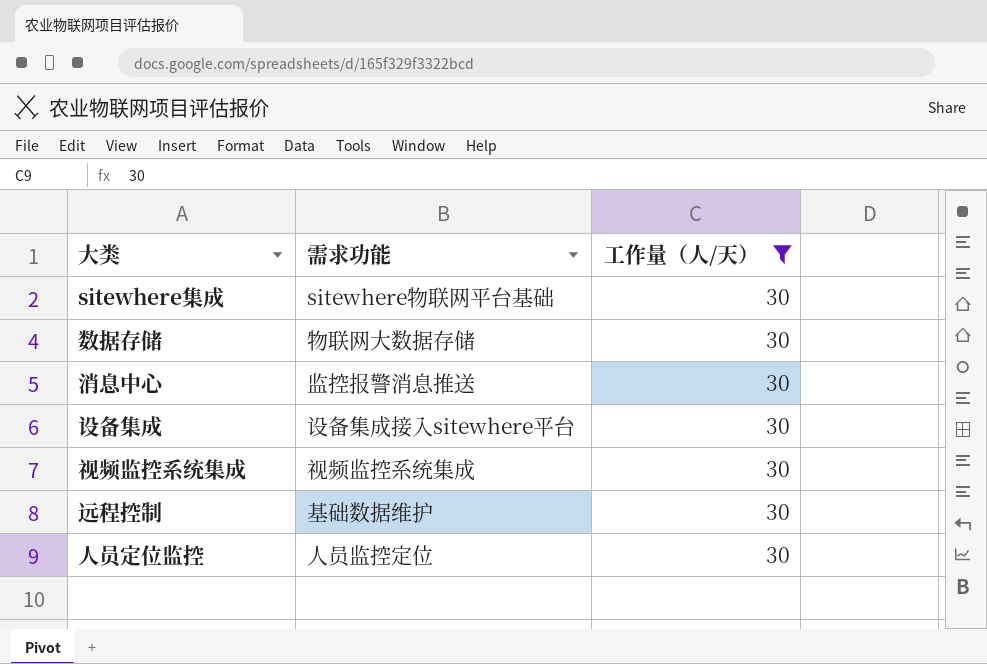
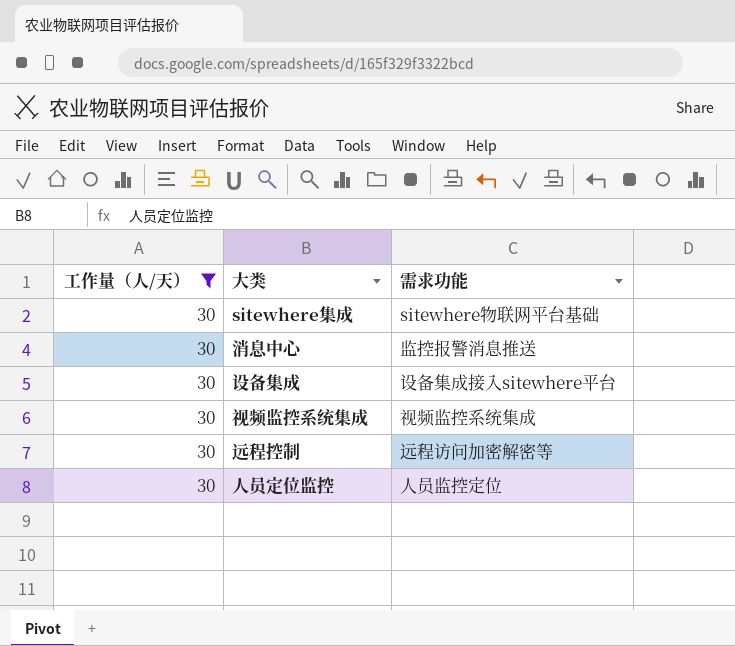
column 工作量（人/天） | position: 3 -> 1
row 数据存储: 物联网大数据存储 | 30 -> none
远程控制 | 需求功能: 基础数据维护 -> 远程访问加密解密等

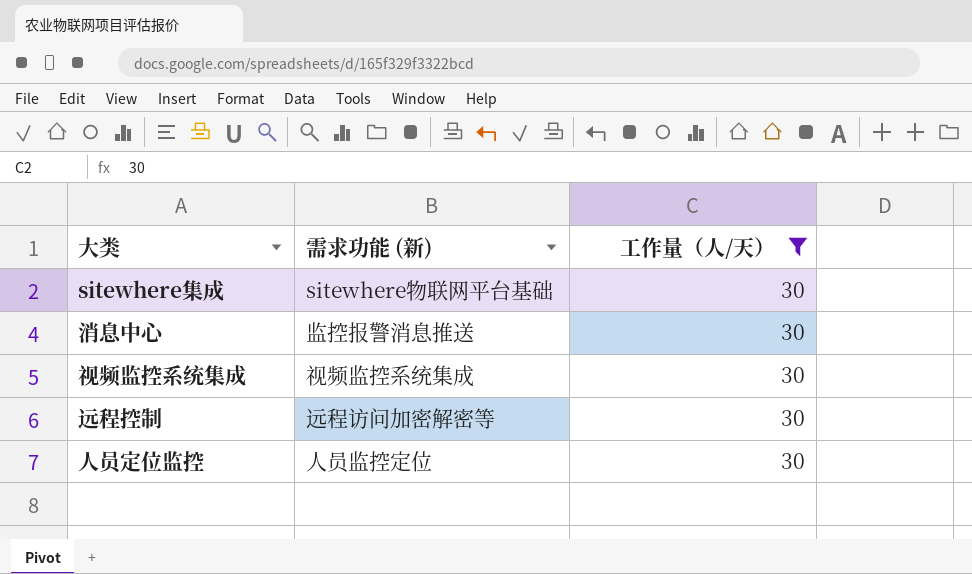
column name: 需求功能 -> 需求功能 (新)
column 工作量（人/天） | position: 1 -> 3
row 设备集成: 30 | 设备集成接入sitewhere平台 -> none

